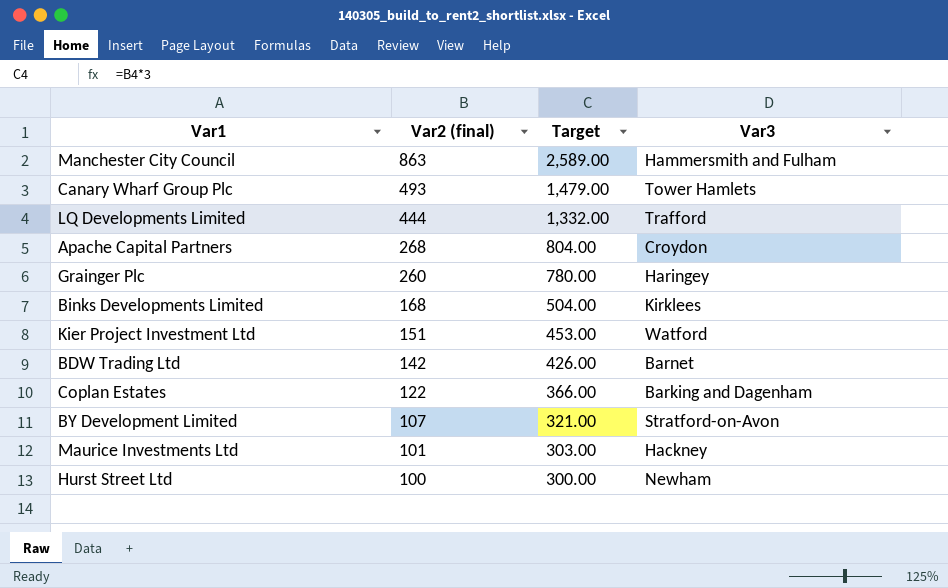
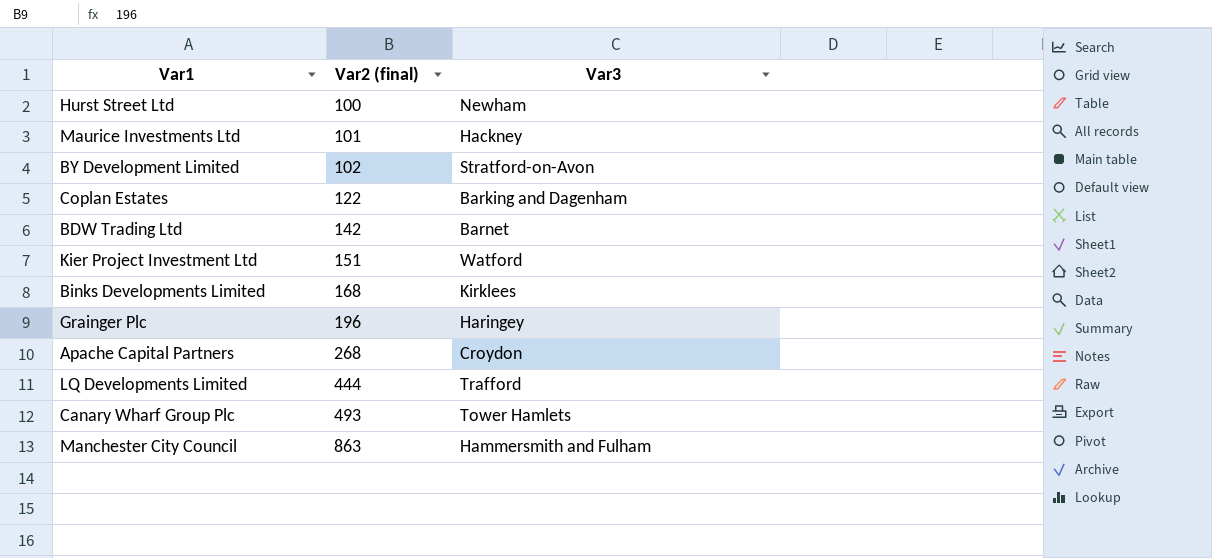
row order: Var2 (final) descending -> Var2 (final) ascending
column Target | formula: [Var2 (final)] * 3 -> none
BY Development Limited | Var2 (final): 107 -> 102
Grainger Plc | Var2 (final): 260 -> 196

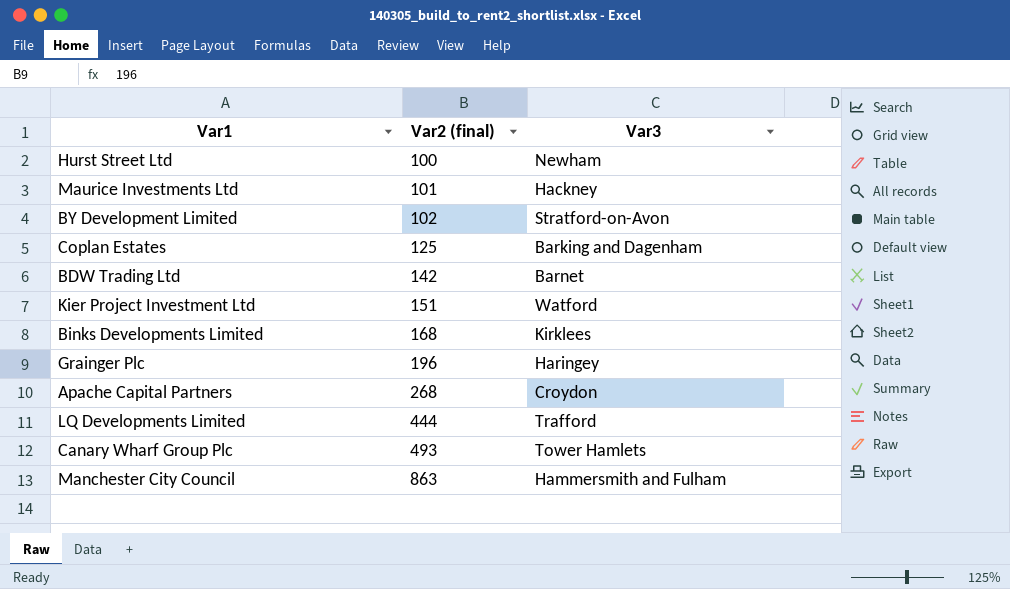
Coplan Estates | Var2 (final): 122 -> 125

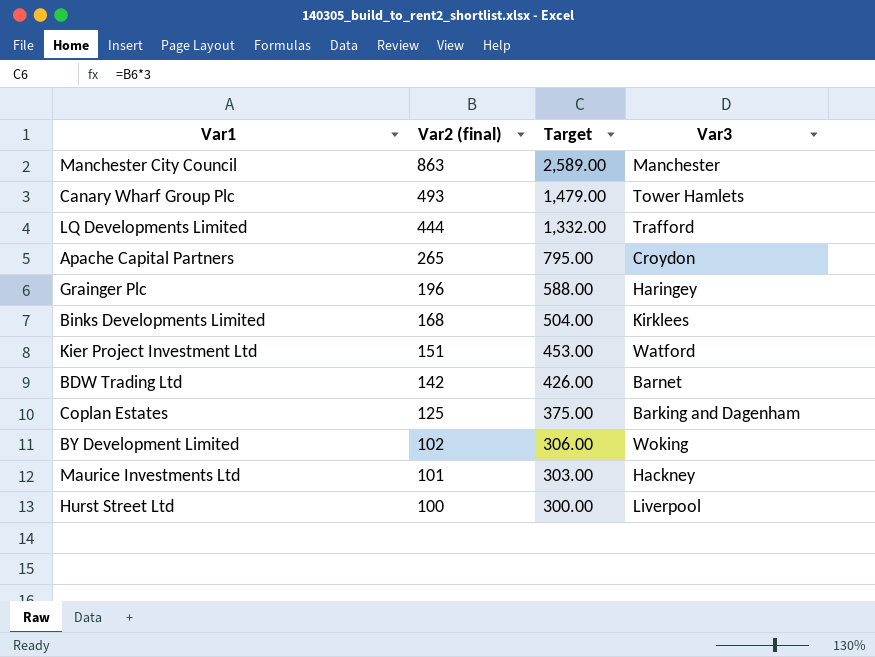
row order: Var2 (final) ascending -> Var2 (final) descending
column Target | formula: none -> [Var2 (final)] * 3
Manchester City Council | Var3: Hammersmith and Fulham -> Manchester
Apache Capital Partners | Var2 (final): 268 -> 265
BY Development Limited | Var3: Stratford-on-Avon -> Woking
Hurst Street Ltd | Var3: Newham -> Liverpool

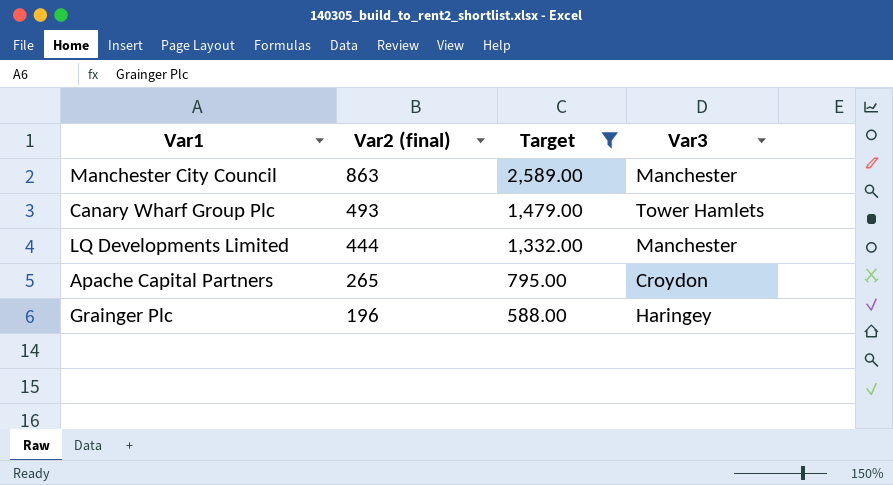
filter: none -> Target >= 588.00
LQ Developments Limited | Var3: Trafford -> Manchester

